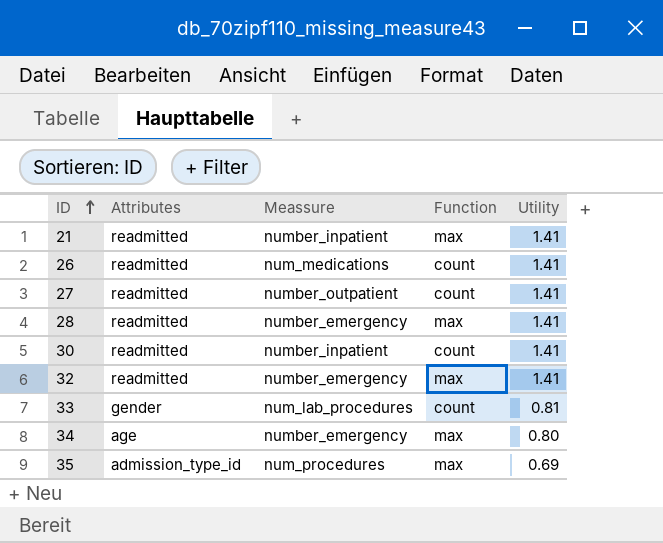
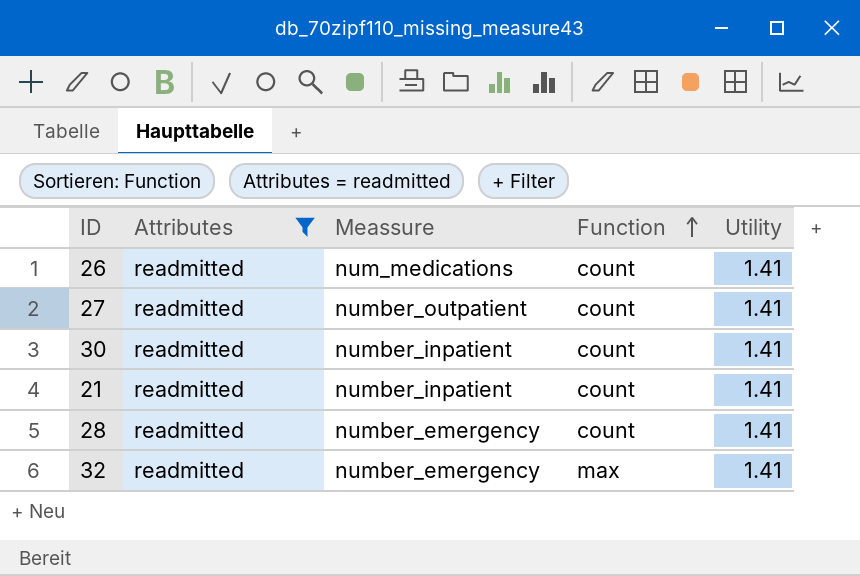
filter: none -> Attributes = readmitted
row order: ID ascending -> Function ascending
21 | Function: max -> count
28 | Function: max -> count

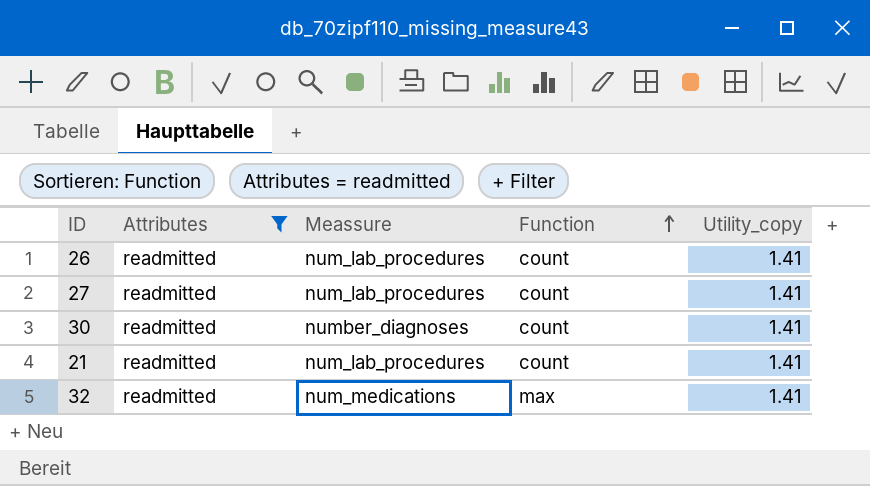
column name: Utility -> Utility_copy
row 28: readmitted | number_emergency | count | 1.41 -> none
26 | Meassure: num_medications -> num_lab_procedures
27 | Meassure: number_outpatient -> num_lab_procedures
30 | Meassure: number_inpatient -> number_diagnoses
21 | Meassure: number_inpatient -> num_lab_procedures
32 | Meassure: number_emergency -> num_medications

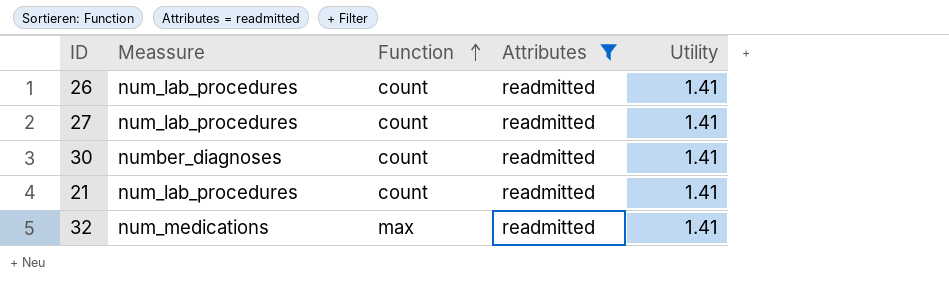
column Attributes | position: 2 -> 4
column name: Utility_copy -> Utility

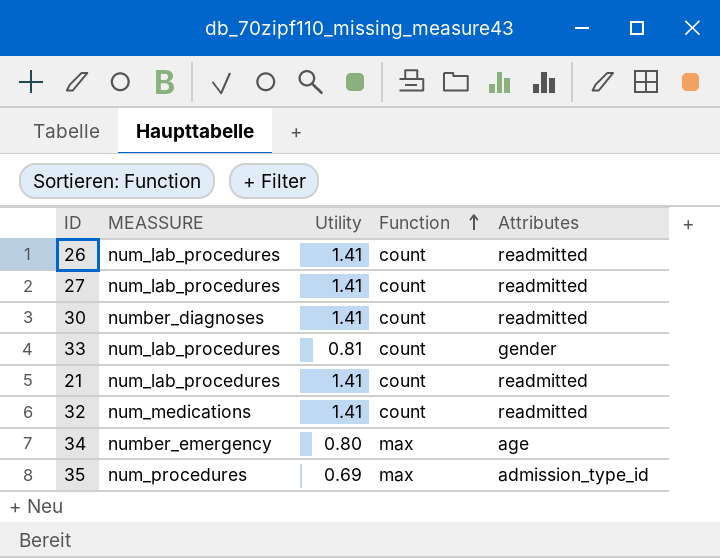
filter: Attributes = readmitted -> none
column name: Meassure -> MEASSURE
column Utility | position: 5 -> 3
32 | Function: max -> count

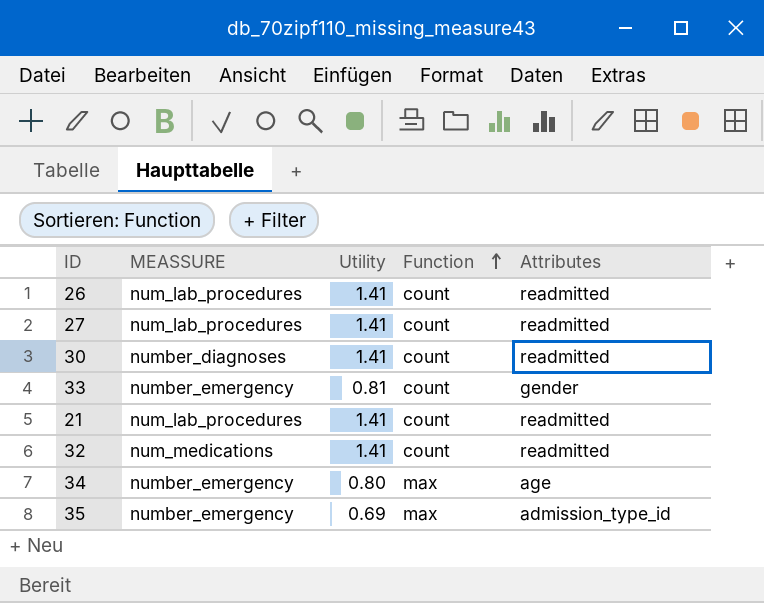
33 | MEASSURE: num_lab_procedures -> number_emergency
35 | MEASSURE: num_procedures -> number_emergency

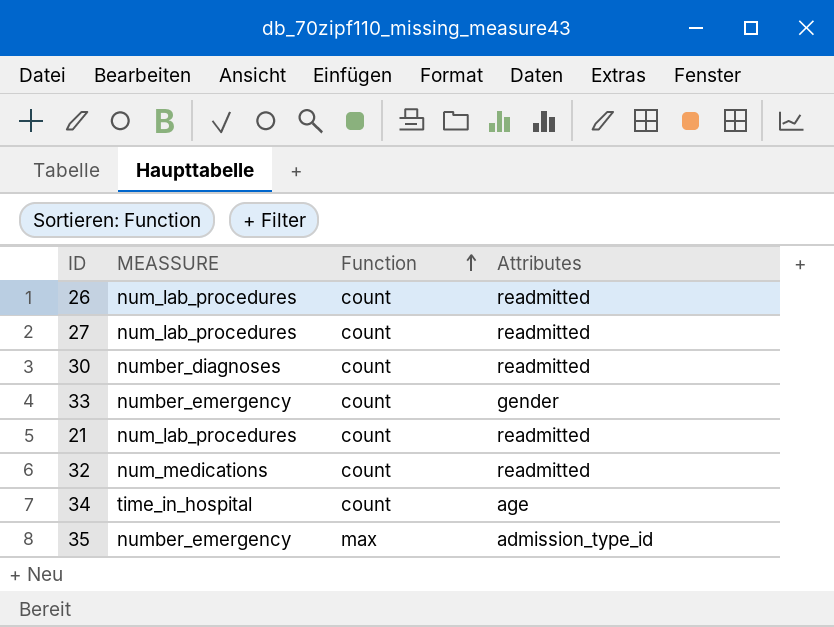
column Utility | position: 3 -> none
34 | MEASSURE: number_emergency -> time_in_hospital
34 | Function: max -> count

